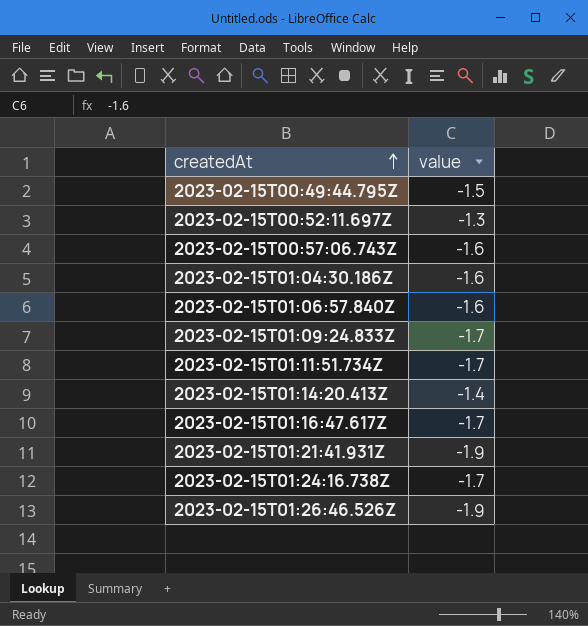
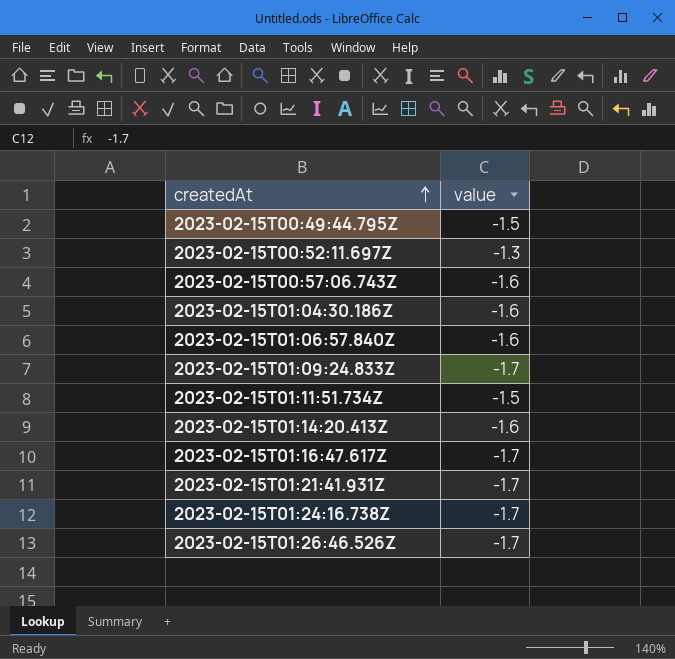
2023-02-15T01:11:51.734Z | value: -1.7 -> -1.5
2023-02-15T01:14:20.413Z | value: -1.4 -> -1.6
2023-02-15T01:21:41.931Z | value: -1.9 -> -1.7
2023-02-15T01:26:46.526Z | value: -1.9 -> -1.7

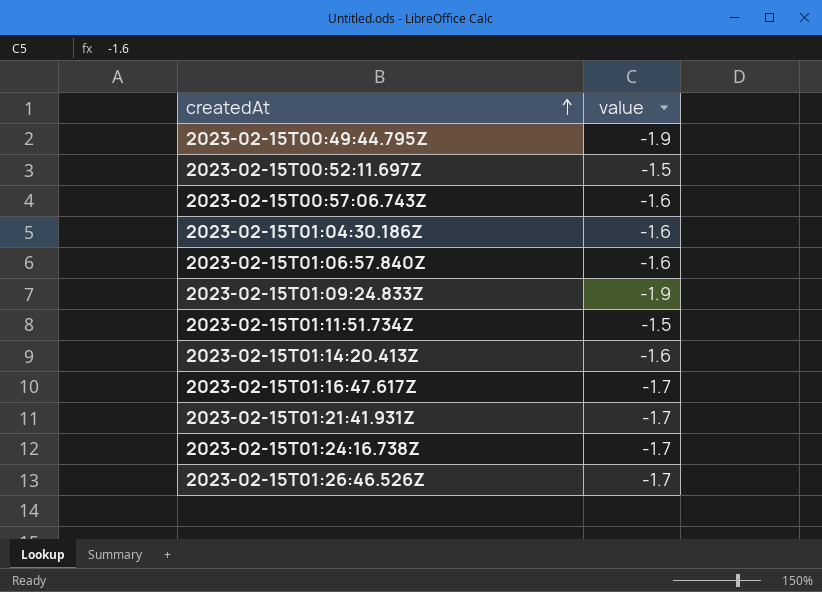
2023-02-15T00:49:44.795Z | value: -1.5 -> -1.9
2023-02-15T00:52:11.697Z | value: -1.3 -> -1.5
2023-02-15T01:09:24.833Z | value: -1.7 -> -1.9

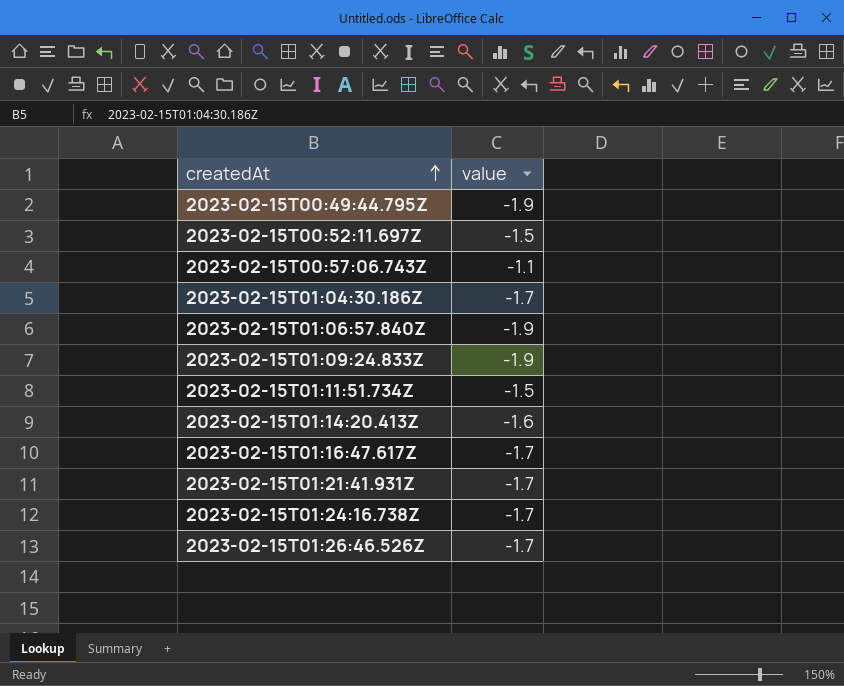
2023-02-15T00:57:06.743Z | value: -1.6 -> -1.1
2023-02-15T01:04:30.186Z | value: -1.6 -> -1.7
2023-02-15T01:06:57.840Z | value: -1.6 -> -1.9

